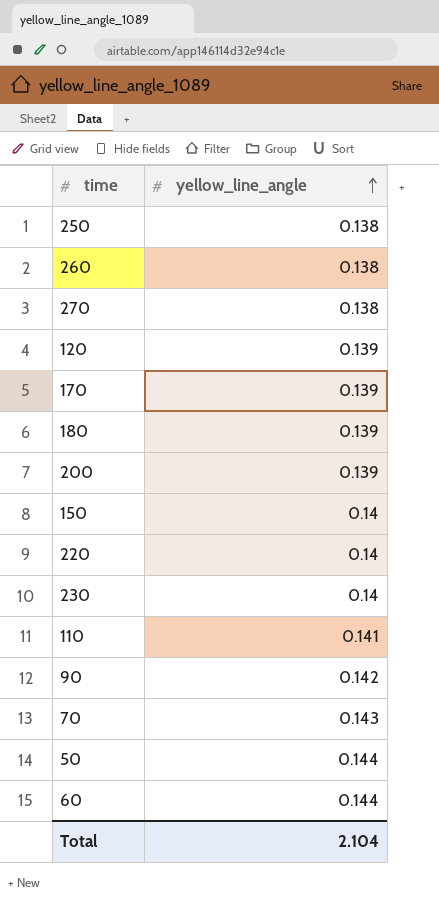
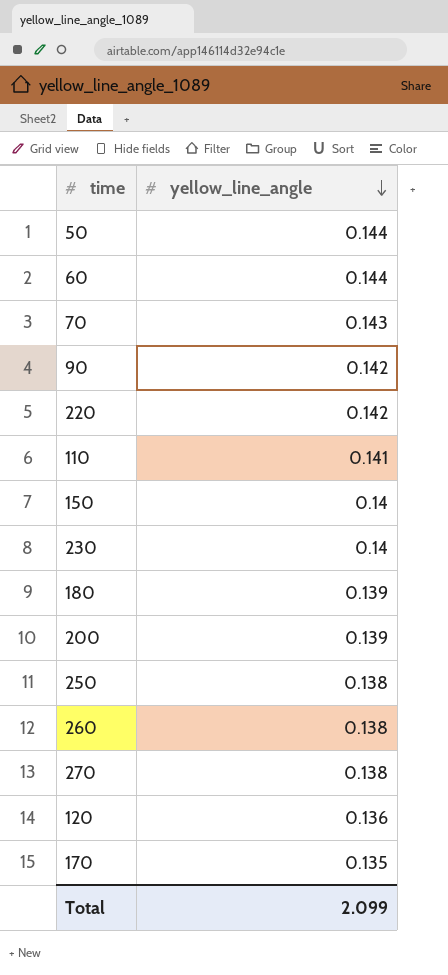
row order: yellow_line_angle ascending -> yellow_line_angle descending
220 | yellow_line_angle: 0.14 -> 0.142
120 | yellow_line_angle: 0.139 -> 0.136
170 | yellow_line_angle: 0.139 -> 0.135
Total | yellow_line_angle: 2.104 -> 2.099

